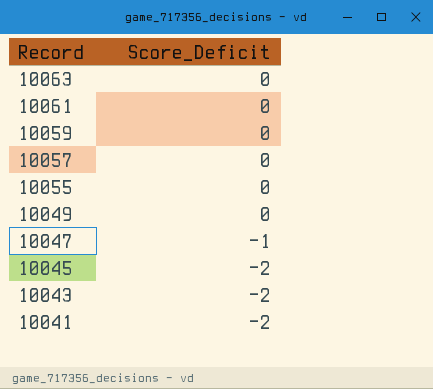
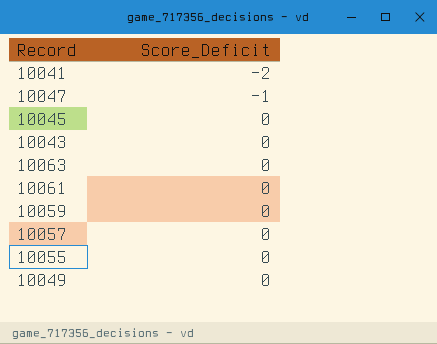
row order: Record descending -> Score_Deficit ascending
10045 | Score_Deficit: -2 -> 0
10043 | Score_Deficit: -2 -> 0

